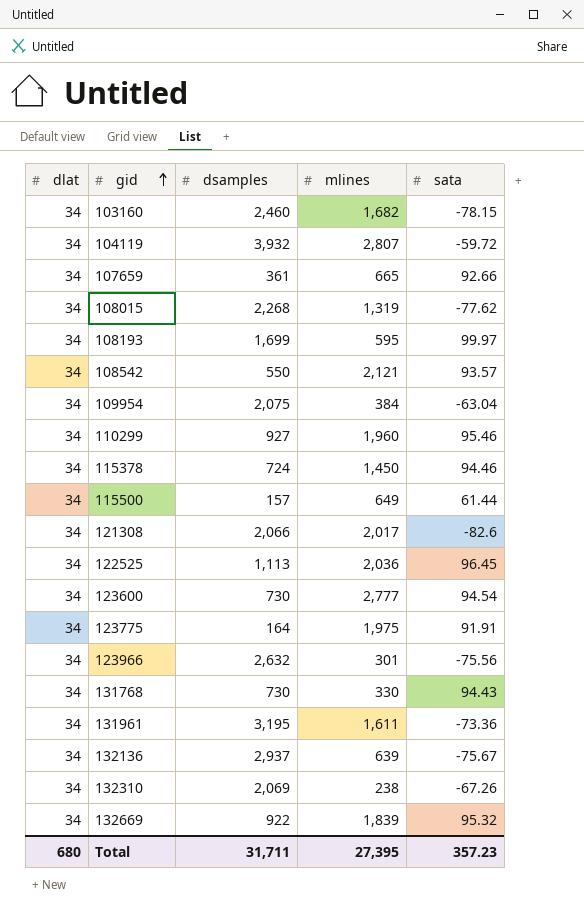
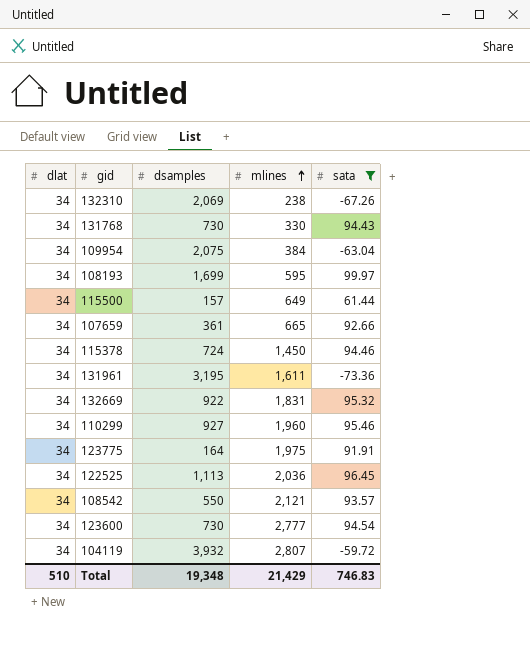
filter: none -> sata >= -73.36
row order: gid ascending -> mlines ascending
132669 | mlines: 1,839 -> 1,831
Total | dlat: 680 -> 510
Total | dsamples: 31,711 -> 19,348
Total | mlines: 27,395 -> 21,429
Total | sata: 357.23 -> 746.83

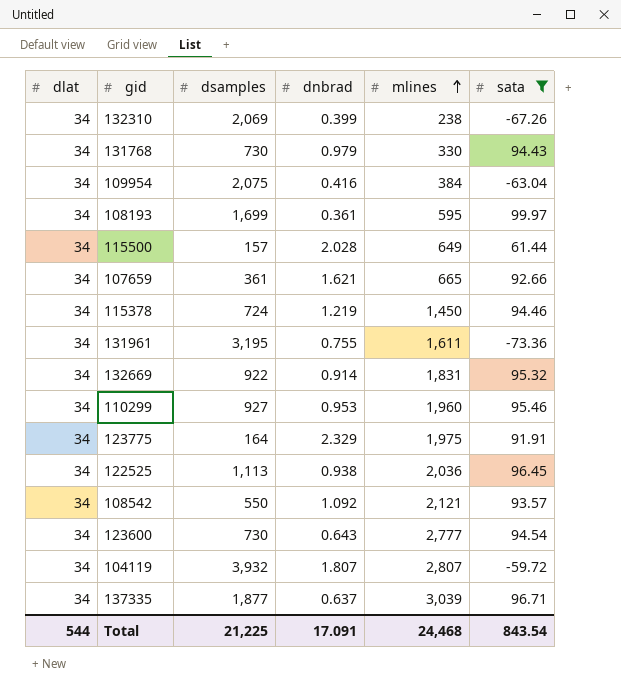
column dnbrad | position: none -> 4
row 137335: none -> 34 | 1,877 | 0.637 | 3,039 | 96.71
Total | dlat: 510 -> 544
Total | dsamples: 19,348 -> 21,225
Total | mlines: 21,429 -> 24,468
Total | sata: 746.83 -> 843.54

